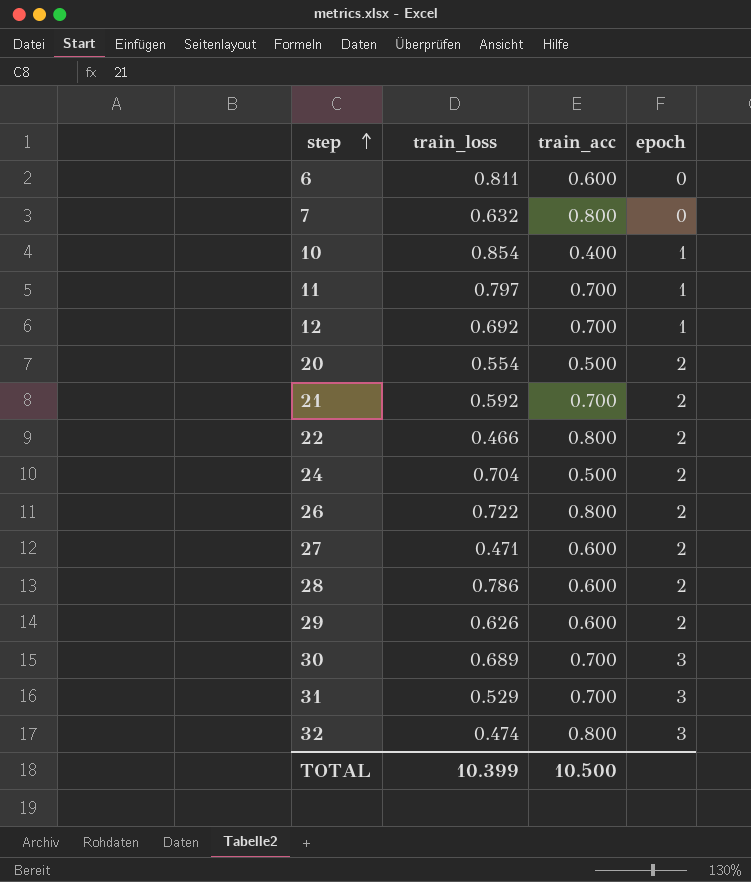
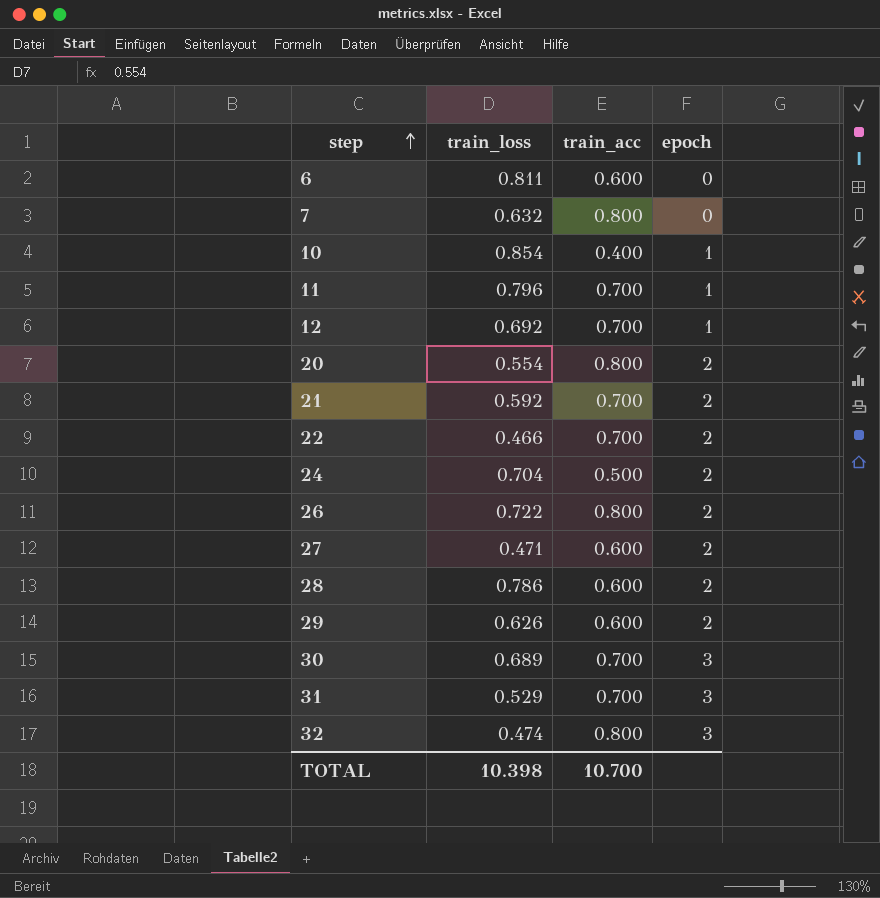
11 | train_loss: 0.797 -> 0.796
20 | train_acc: 0.500 -> 0.800
22 | train_acc: 0.800 -> 0.700
TOTAL | train_loss: 10.399 -> 10.398
TOTAL | train_acc: 10.500 -> 10.700

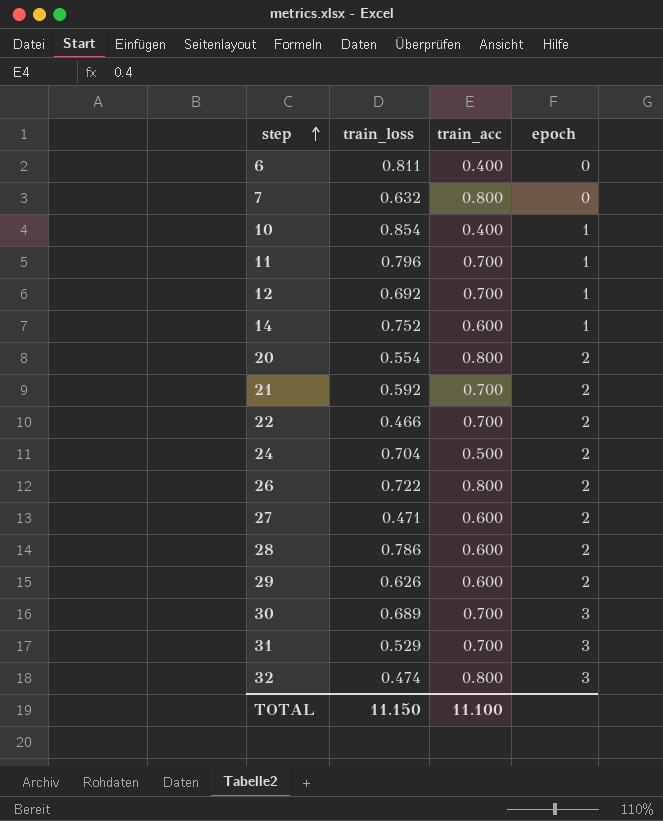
6 | train_acc: 0.600 -> 0.400
row 14: none -> 0.752 | 0.600 | 1
TOTAL | train_loss: 10.398 -> 11.150
TOTAL | train_acc: 10.700 -> 11.100

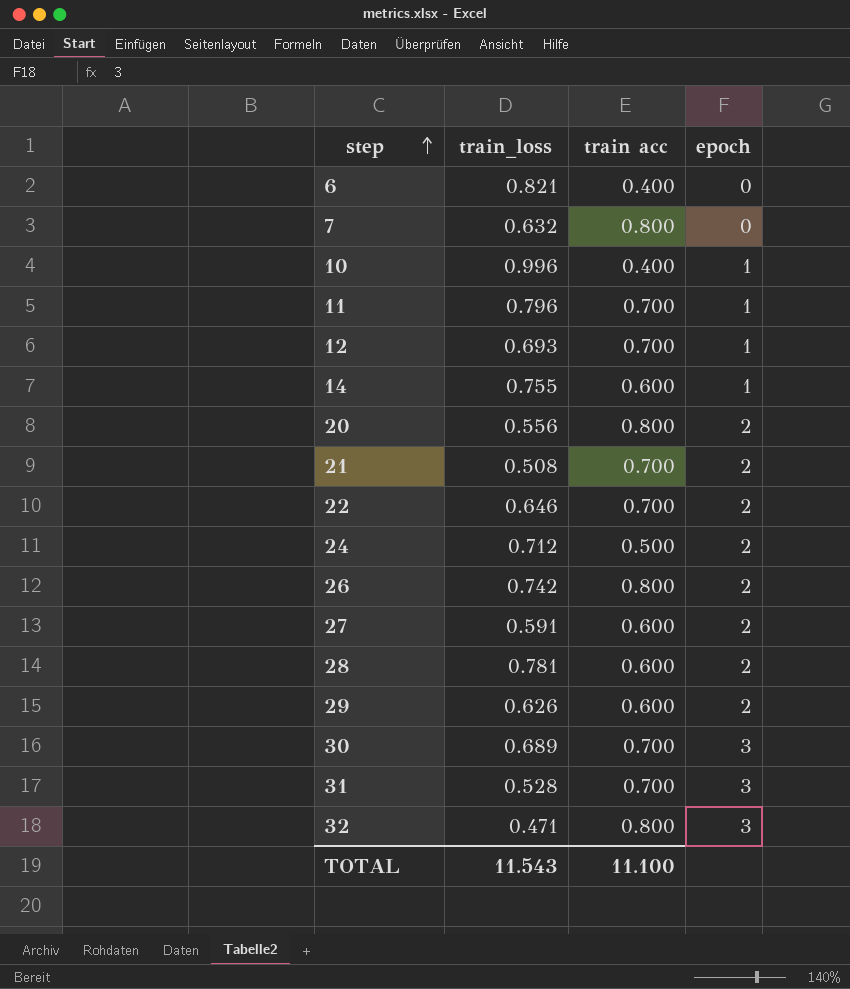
column name: train_acc -> train acc
6 | train_loss: 0.811 -> 0.821
10 | train_loss: 0.854 -> 0.996
12 | train_loss: 0.692 -> 0.693
14 | train_loss: 0.752 -> 0.755
20 | train_loss: 0.554 -> 0.556
21 | train_loss: 0.592 -> 0.508
22 | train_loss: 0.466 -> 0.646
24 | train_loss: 0.704 -> 0.712
26 | train_loss: 0.722 -> 0.742
27 | train_loss: 0.471 -> 0.591
28 | train_loss: 0.786 -> 0.781
31 | train_loss: 0.529 -> 0.528
32 | train_loss: 0.474 -> 0.471
TOTAL | train_loss: 11.150 -> 11.543

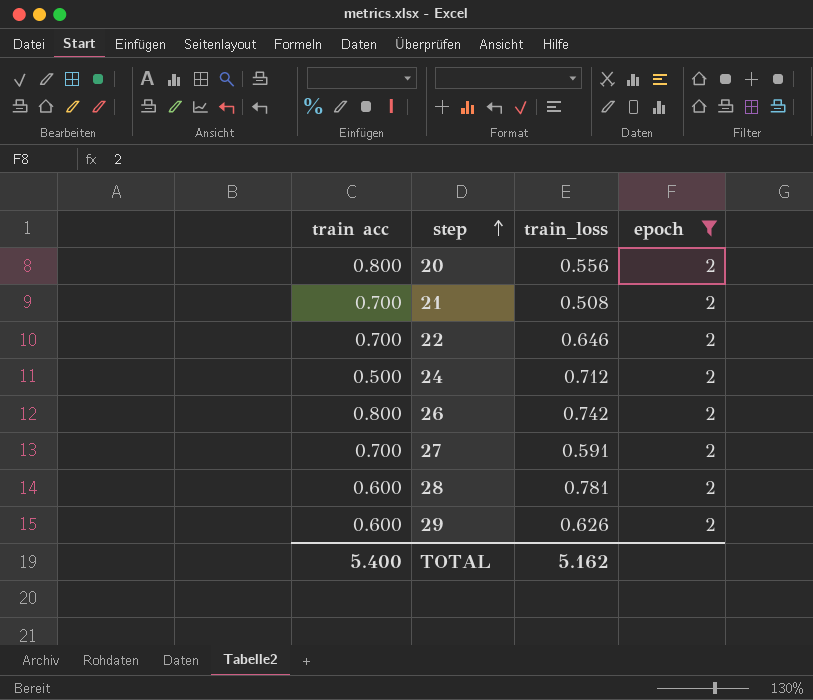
filter: none -> epoch = 2
column train acc | position: 3 -> 1
27 | train acc: 0.600 -> 0.700
TOTAL | train acc: 11.100 -> 5.400
TOTAL | train_loss: 11.543 -> 5.162

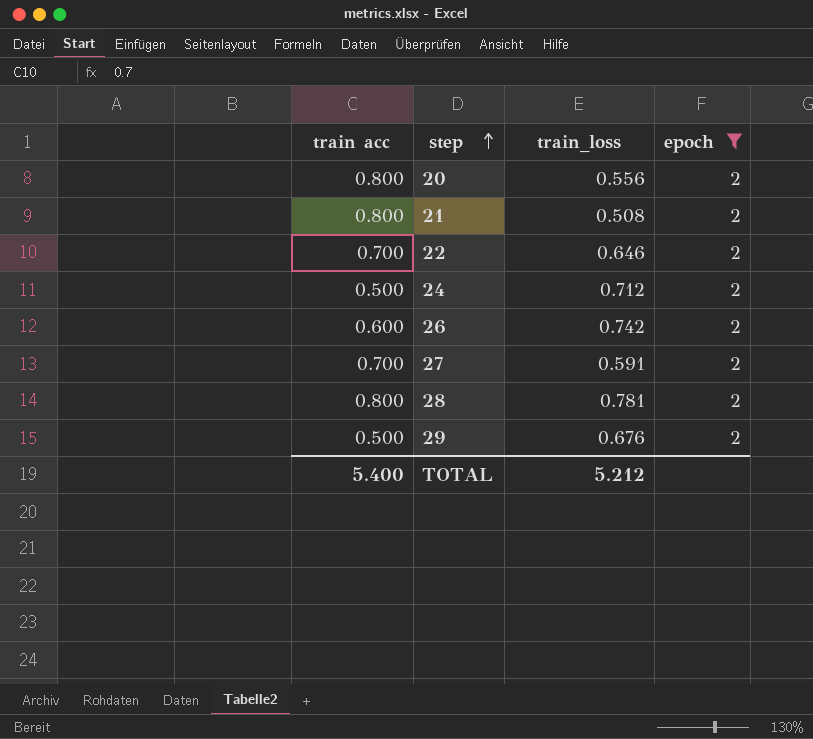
21 | train acc: 0.700 -> 0.800
26 | train acc: 0.800 -> 0.600
28 | train acc: 0.600 -> 0.800
29 | train acc: 0.600 -> 0.500
29 | train_loss: 0.626 -> 0.676
TOTAL | train_loss: 5.162 -> 5.212

